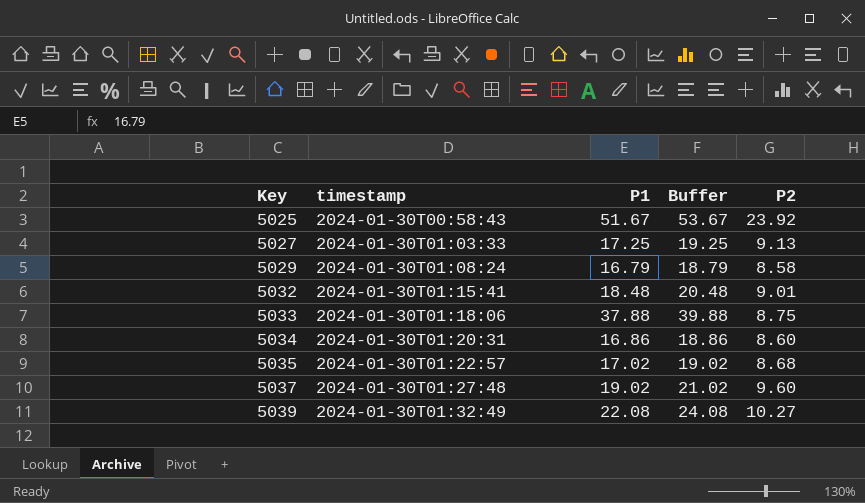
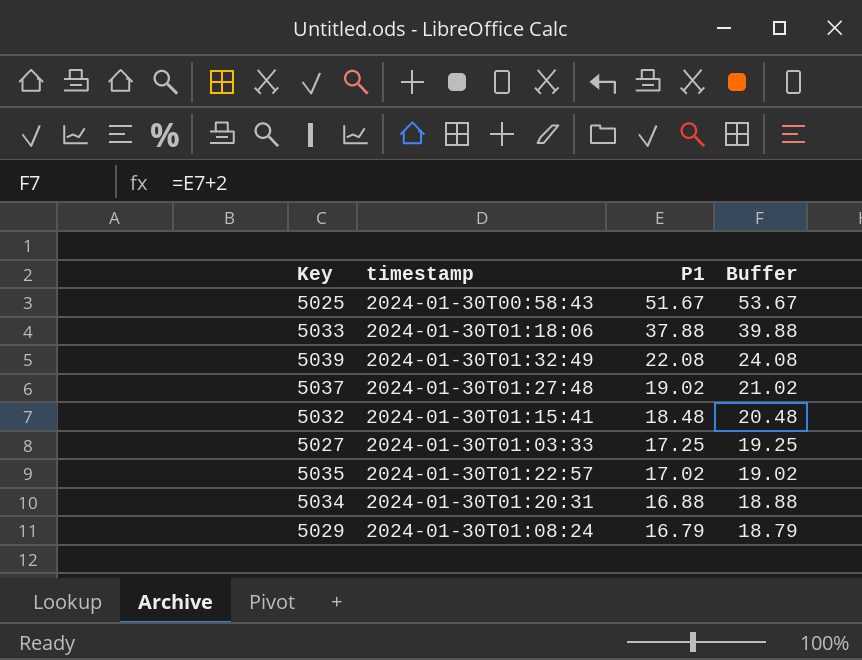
row order: Key ascending -> P1 descending
column P2 | position: 5 -> none
5034 | P1: 16.86 -> 16.88
5034 | Buffer: 18.86 -> 18.88

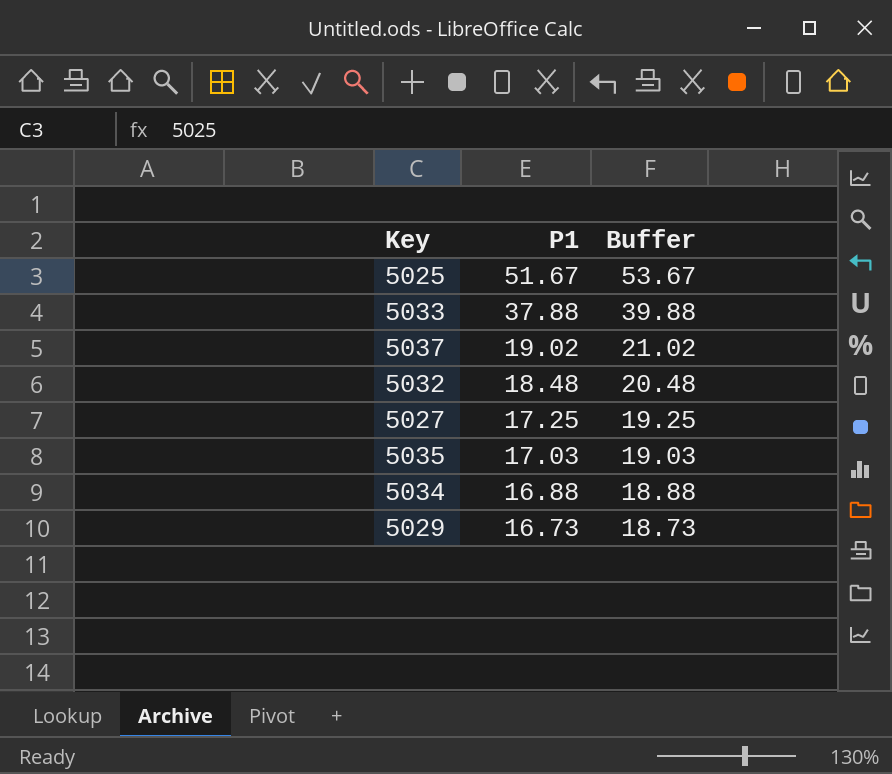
column timestamp | position: 2 -> none
row 5039: 2024-01-30T01:32:49 | 22.08 | 24.08 -> none
5035 | P1: 17.02 -> 17.03
5035 | Buffer: 19.02 -> 19.03
5029 | P1: 16.79 -> 16.73
5029 | Buffer: 18.79 -> 18.73

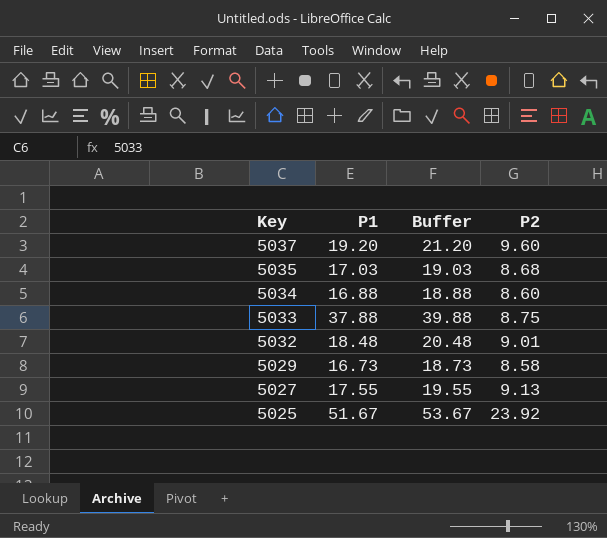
row order: P1 descending -> Key descending
column P2 | position: none -> 4
5037 | P1: 19.02 -> 19.20
5037 | Buffer: 21.02 -> 21.20
5027 | P1: 17.25 -> 17.55
5027 | Buffer: 19.25 -> 19.55

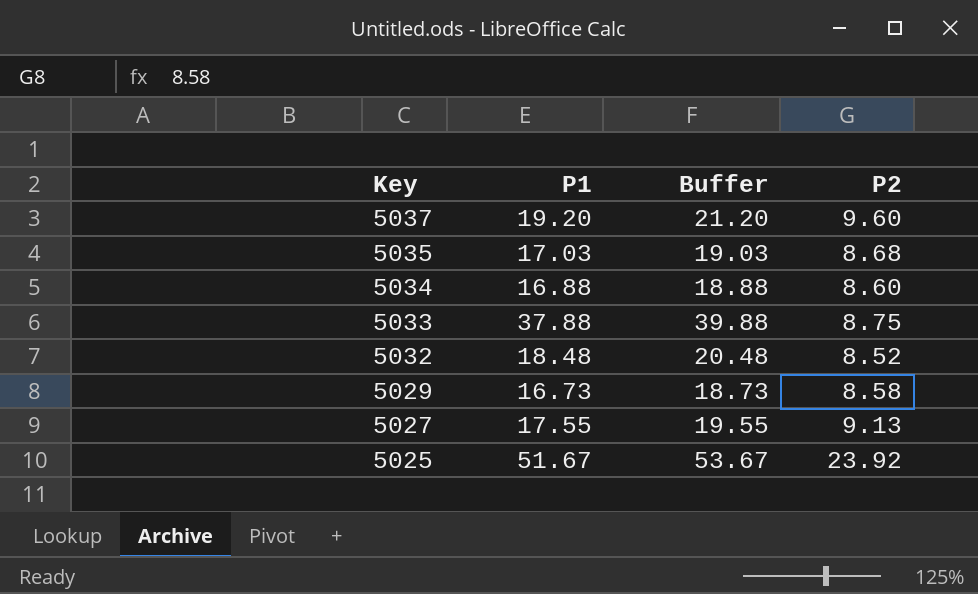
5032 | P2: 9.01 -> 8.52

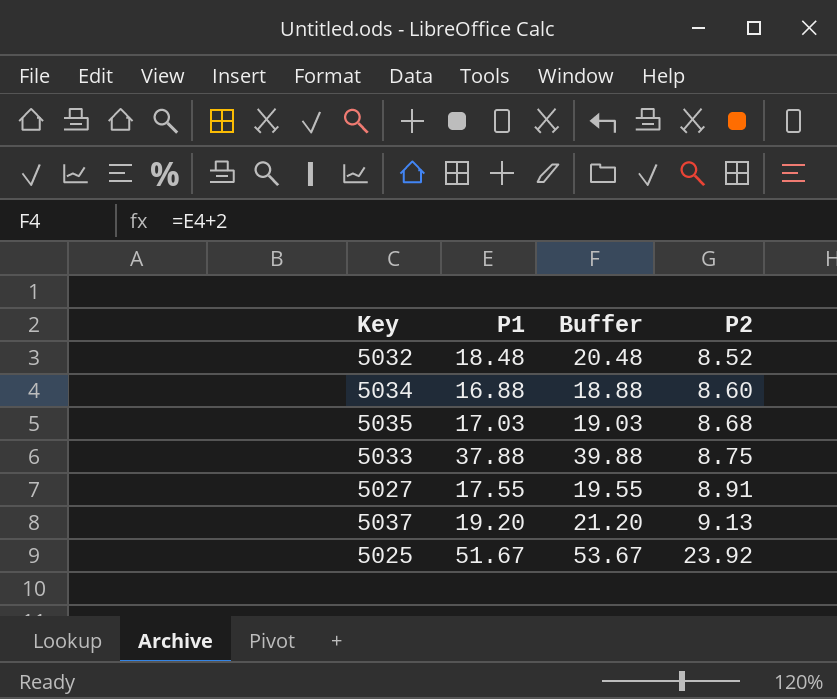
row order: Key descending -> P2 ascending
row 5029: 16.73 | 18.73 | 8.58 -> none
5027 | P2: 9.13 -> 8.91
5037 | P2: 9.60 -> 9.13

